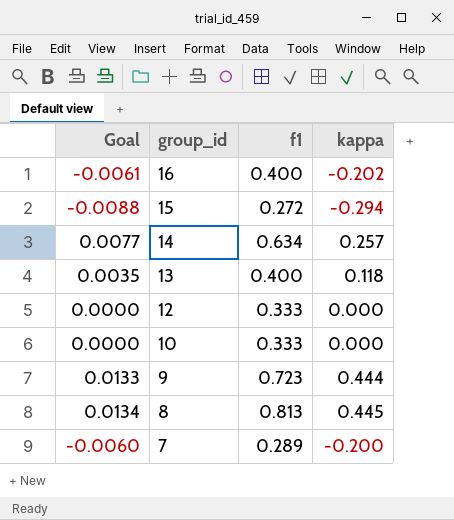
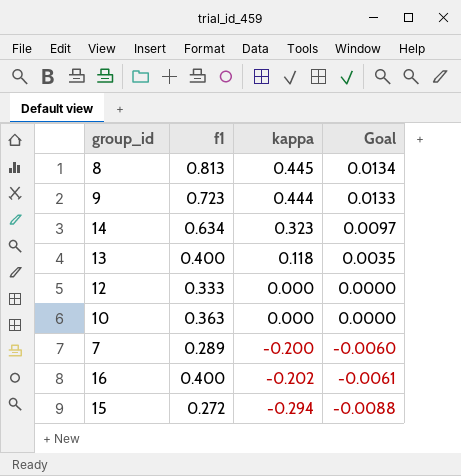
row order: group_id descending -> kappa descending
column Goal | position: 1 -> 4
14 | kappa: 0.257 -> 0.323
14 | Goal: 0.0077 -> 0.0097
10 | f1: 0.333 -> 0.363

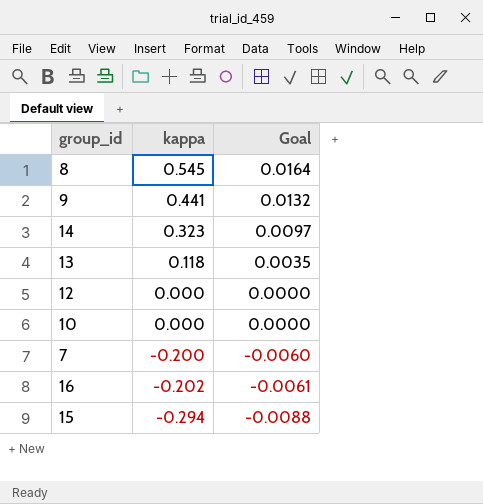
column f1 | position: 2 -> none
8 | kappa: 0.445 -> 0.545
8 | Goal: 0.0134 -> 0.0164
9 | kappa: 0.444 -> 0.441
9 | Goal: 0.0133 -> 0.0132

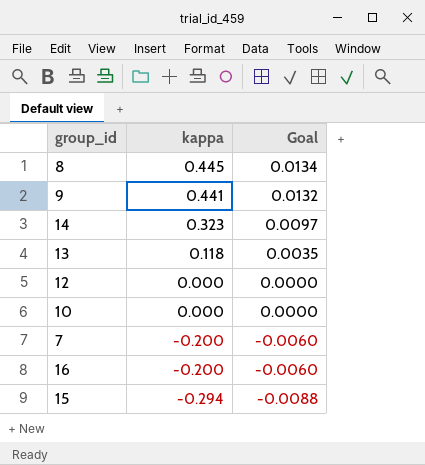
8 | kappa: 0.545 -> 0.445
8 | Goal: 0.0164 -> 0.0134
16 | kappa: -0.202 -> -0.200
16 | Goal: -0.0061 -> -0.0060

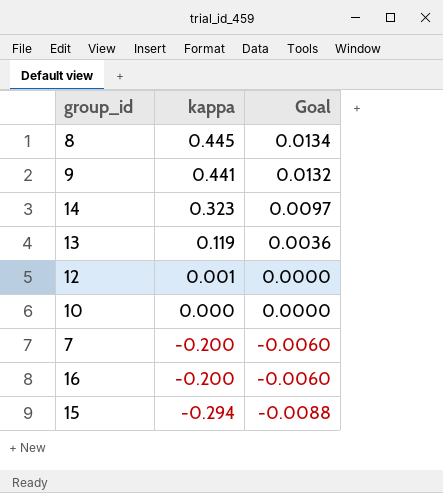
13 | kappa: 0.118 -> 0.119
13 | Goal: 0.0035 -> 0.0036
12 | kappa: 0.000 -> 0.001

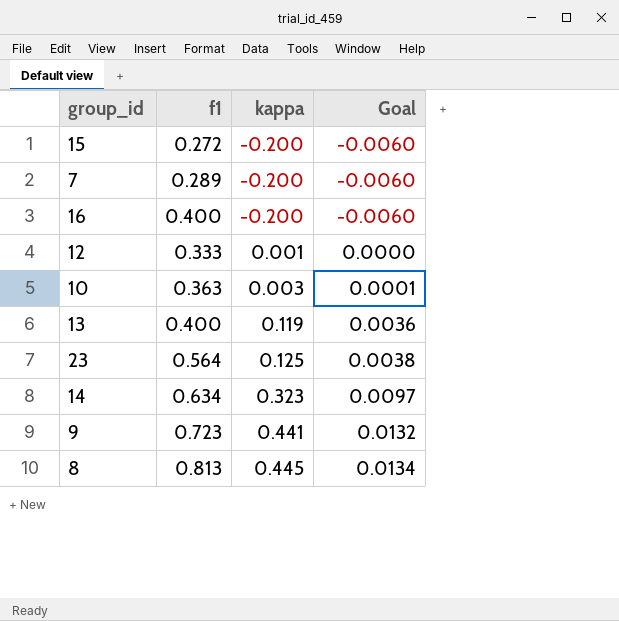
row order: kappa descending -> kappa ascending
column f1 | position: none -> 2
15 | kappa: -0.294 -> -0.200
15 | Goal: -0.0088 -> -0.0060
10 | kappa: 0.000 -> 0.003
10 | Goal: 0.0000 -> 0.0001
row 23: none -> 0.564 | 0.125 | 0.0038

